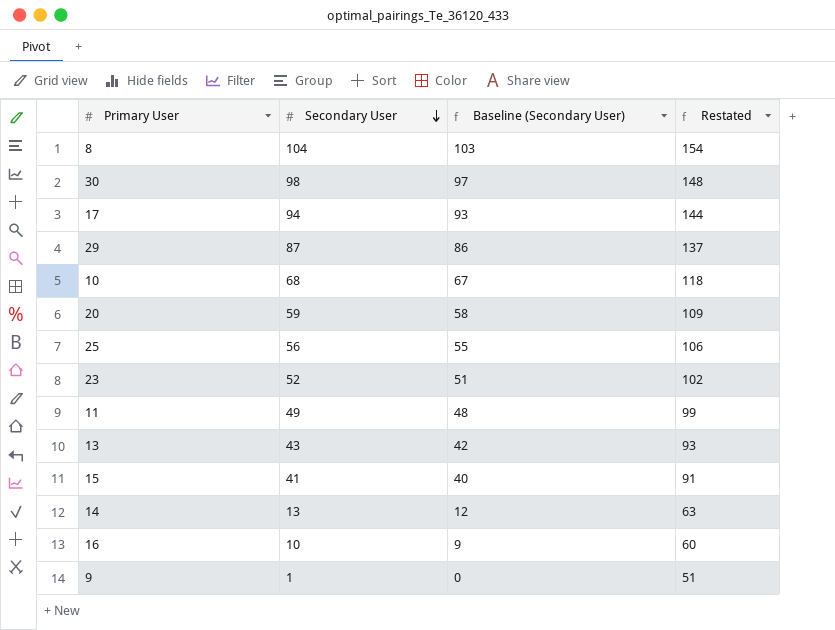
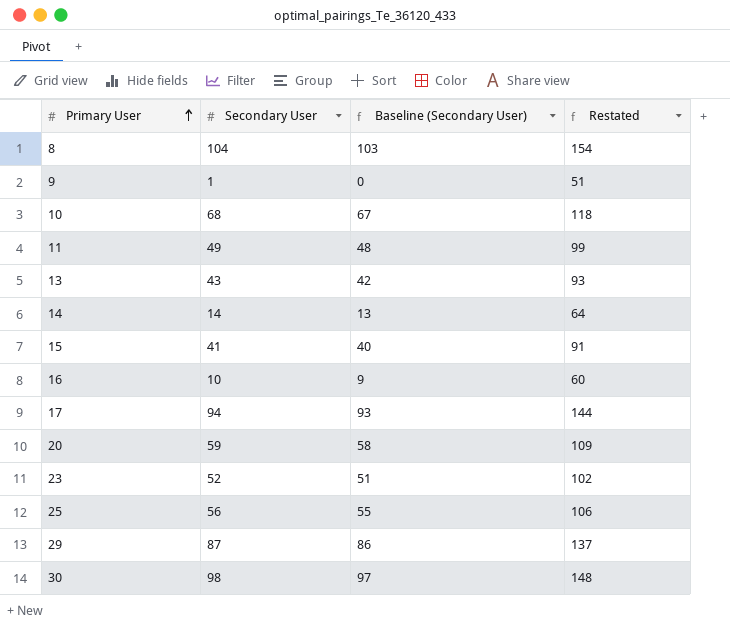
row order: Secondary User descending -> Primary User ascending
14 | Secondary User: 13 -> 14
14 | Baseline (Secondary User): 12 -> 13
14 | Restated: 63 -> 64

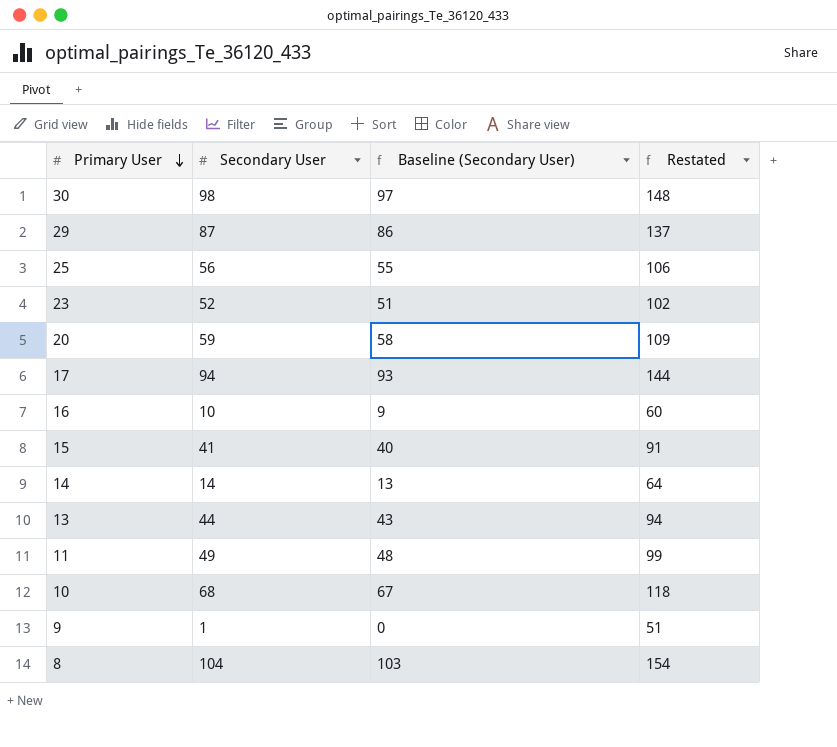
row order: Primary User ascending -> Primary User descending
13 | Secondary User: 43 -> 44
13 | Baseline (Secondary User): 42 -> 43
13 | Restated: 93 -> 94

